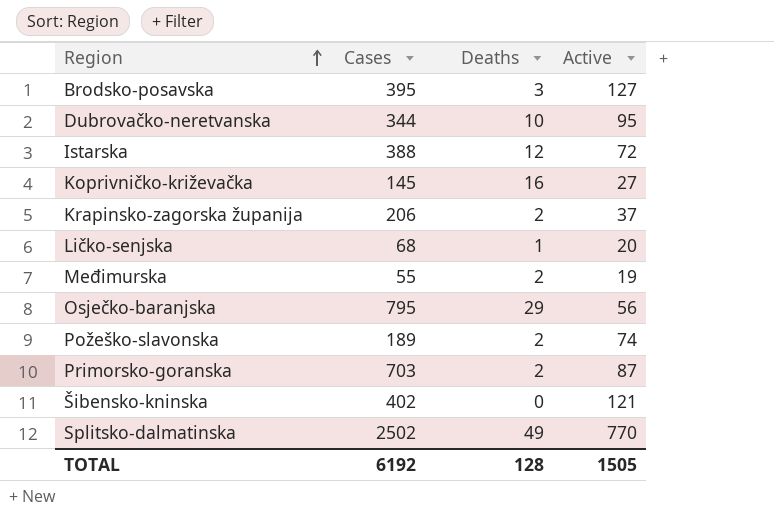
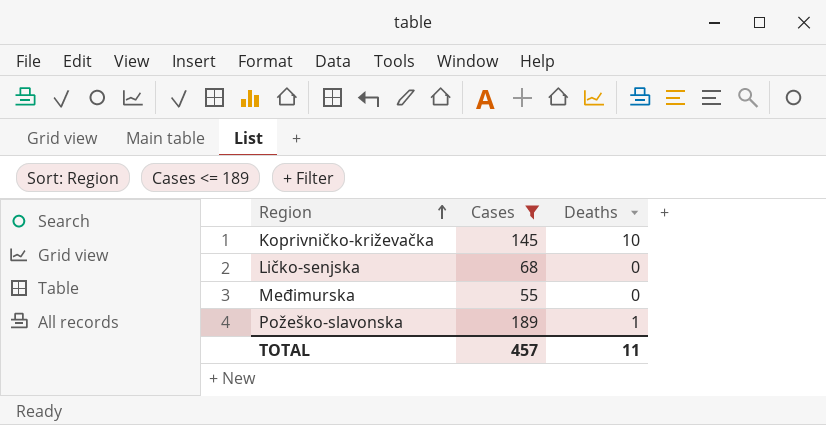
filter: none -> Cases <= 189
column Active | position: 4 -> none
Koprivničko-križevačka | Deaths: 16 -> 10
Ličko-senjska | Deaths: 1 -> 0
Međimurska | Deaths: 2 -> 0
Požeško-slavonska | Deaths: 2 -> 1
TOTAL | Cases: 6192 -> 457
TOTAL | Deaths: 128 -> 11

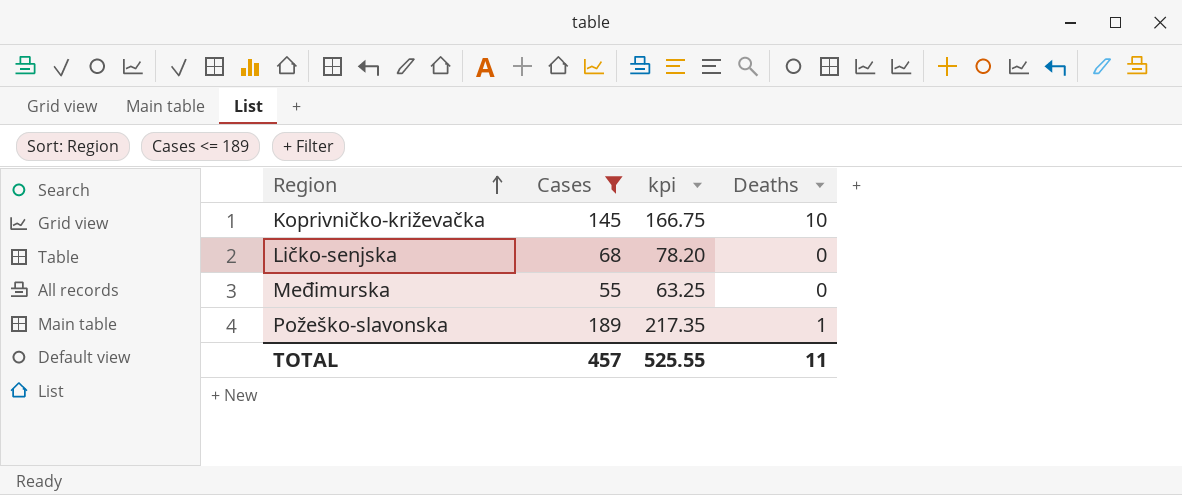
column kpi | formula: none -> [Cases] * 1.15

